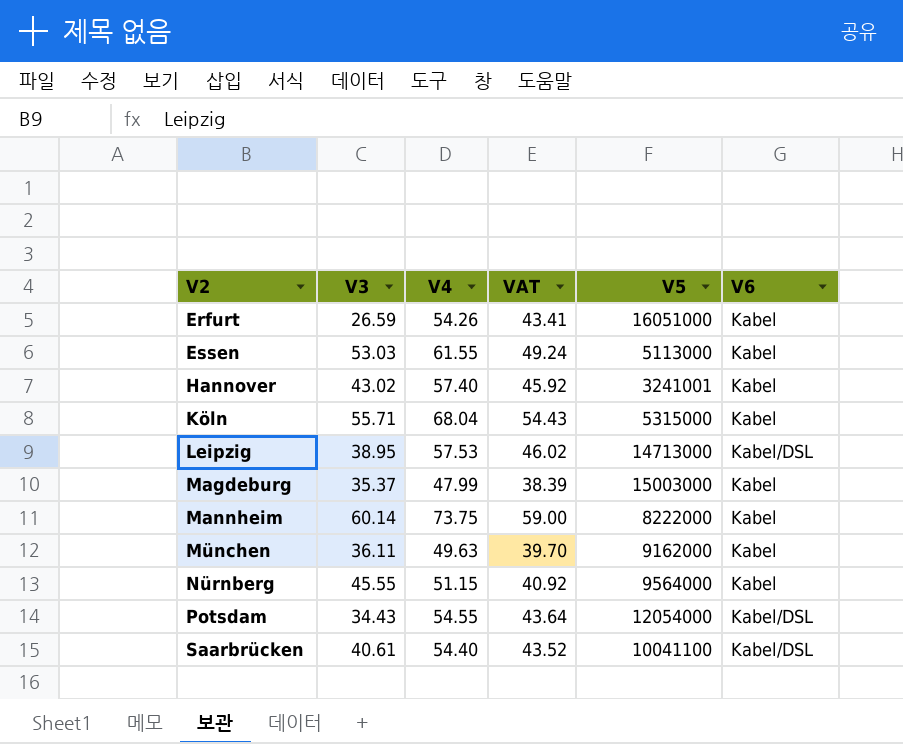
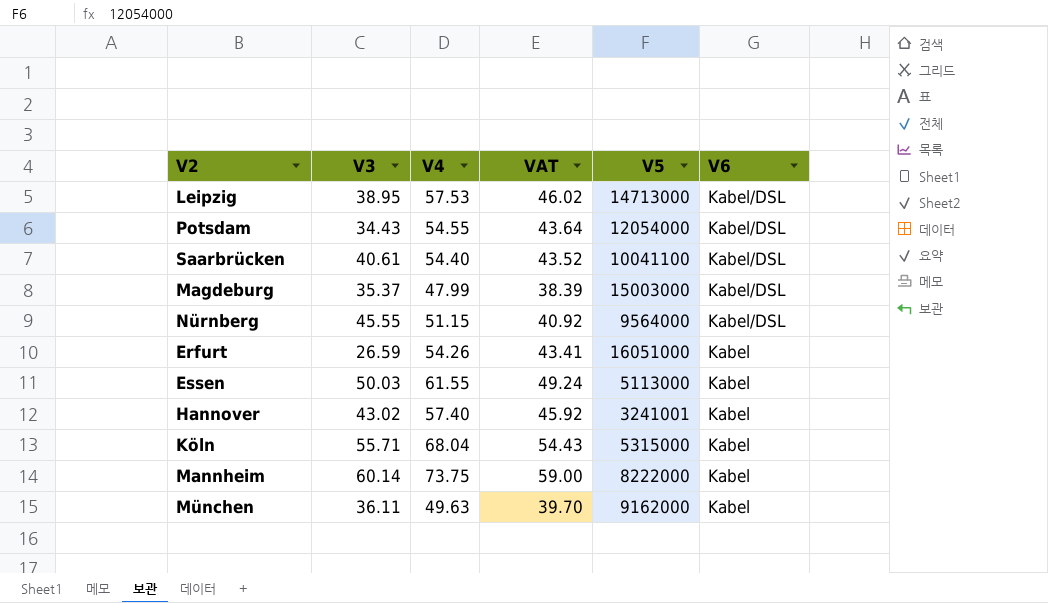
row order: V2 ascending -> V6 descending
Magdeburg | V6: Kabel -> Kabel/DSL
Nürnberg | V6: Kabel -> Kabel/DSL
Essen | V3: 53.03 -> 50.03

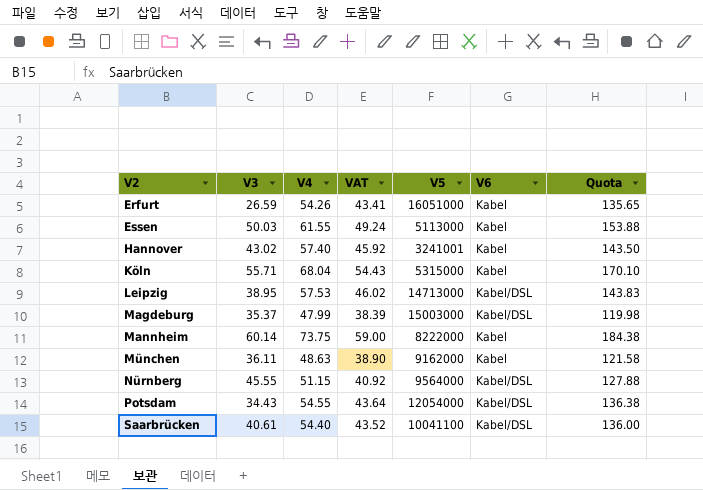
row order: V6 descending -> V2 ascending
column Quota | formula: none -> [V4] * 2.5
München | V4: 49.63 -> 48.63
München | VAT: 39.70 -> 38.90

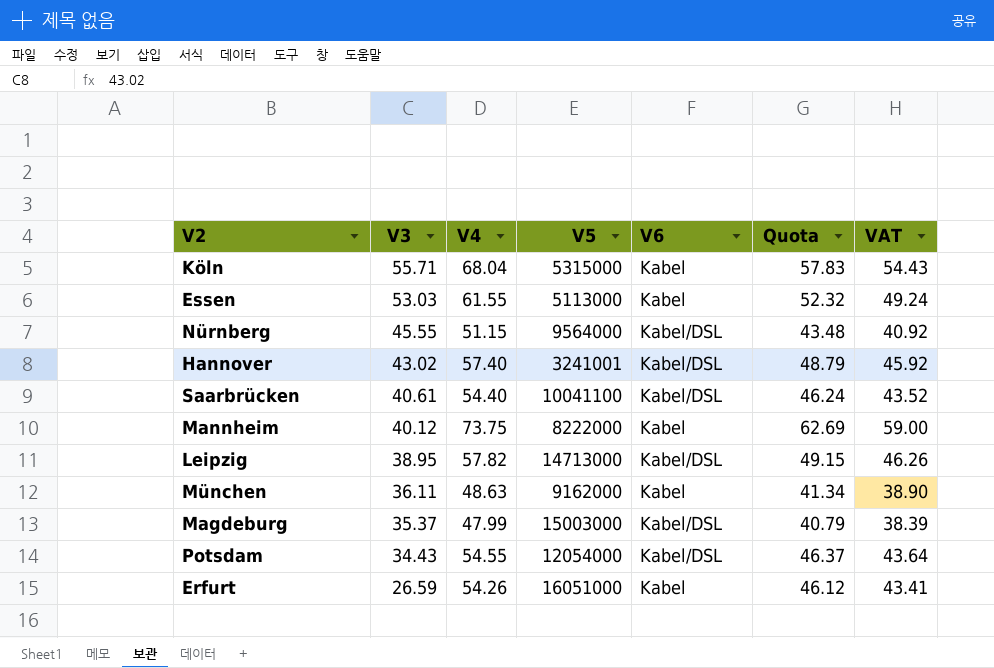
row order: V2 ascending -> V3 descending
column Quota | formula: [V4] * 2.5 -> [V4] * 0.85
column VAT | position: 4 -> 7
Essen | V3: 50.03 -> 53.03
Hannover | V6: Kabel -> Kabel/DSL
Mannheim | V3: 60.14 -> 40.12
Leipzig | V4: 57.53 -> 57.82
Leipzig | VAT: 46.02 -> 46.26

